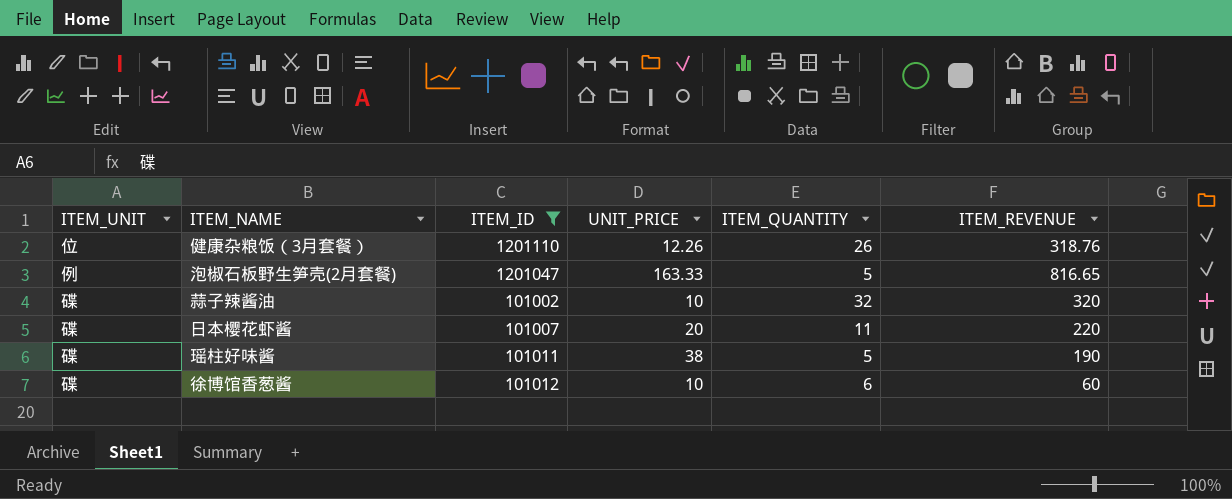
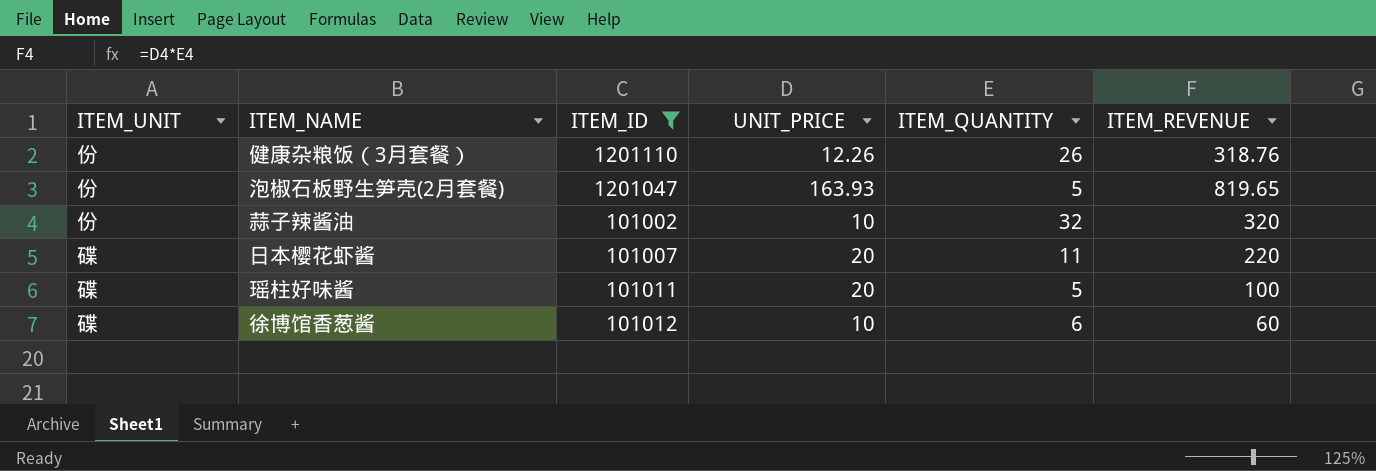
健康杂粮饭（3月套餐） | ITEM_UNIT: 位 -> 份
泡椒石板野生笋壳(2月套餐) | ITEM_UNIT: 例 -> 份
泡椒石板野生笋壳(2月套餐) | UNIT_PRICE: 163.33 -> 163.93
泡椒石板野生笋壳(2月套餐) | ITEM_REVENUE: 816.65 -> 819.65
蒜子辣酱油 | ITEM_UNIT: 碟 -> 份
瑶柱好味酱 | UNIT_PRICE: 38 -> 20
瑶柱好味酱 | ITEM_REVENUE: 190 -> 100

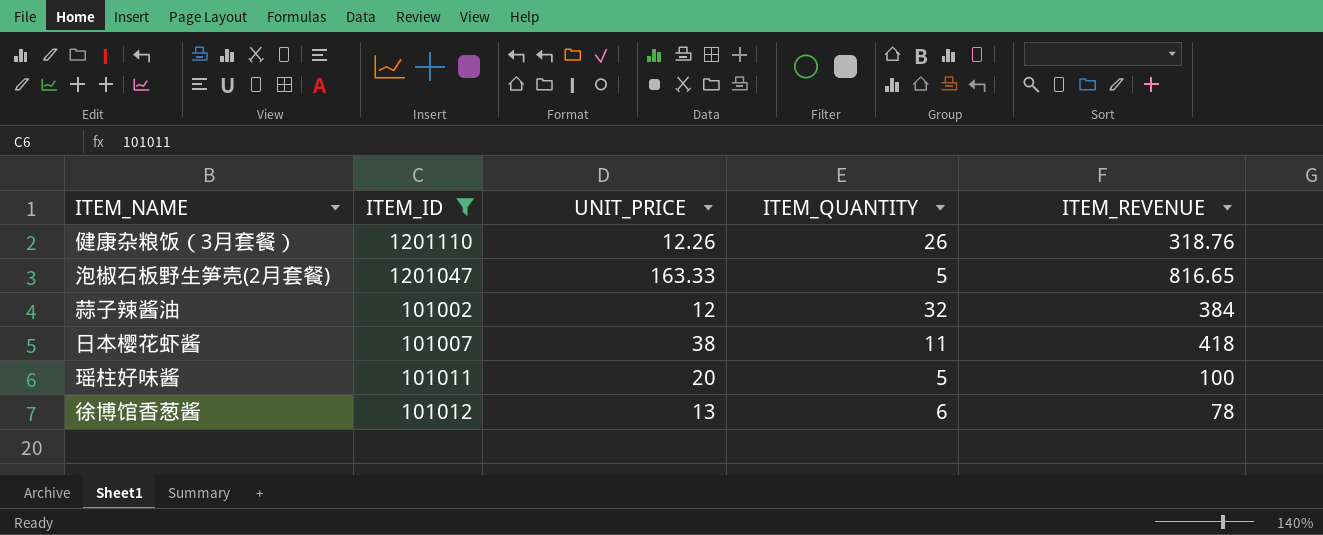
column ITEM_UNIT | position: 1 -> none
泡椒石板野生笋壳(2月套餐) | UNIT_PRICE: 163.93 -> 163.33
泡椒石板野生笋壳(2月套餐) | ITEM_REVENUE: 819.65 -> 816.65
蒜子辣酱油 | UNIT_PRICE: 10 -> 12
蒜子辣酱油 | ITEM_REVENUE: 320 -> 384
日本樱花虾酱 | UNIT_PRICE: 20 -> 38
日本樱花虾酱 | ITEM_REVENUE: 220 -> 418
徐博馆香葱酱 | UNIT_PRICE: 10 -> 13
徐博馆香葱酱 | ITEM_REVENUE: 60 -> 78

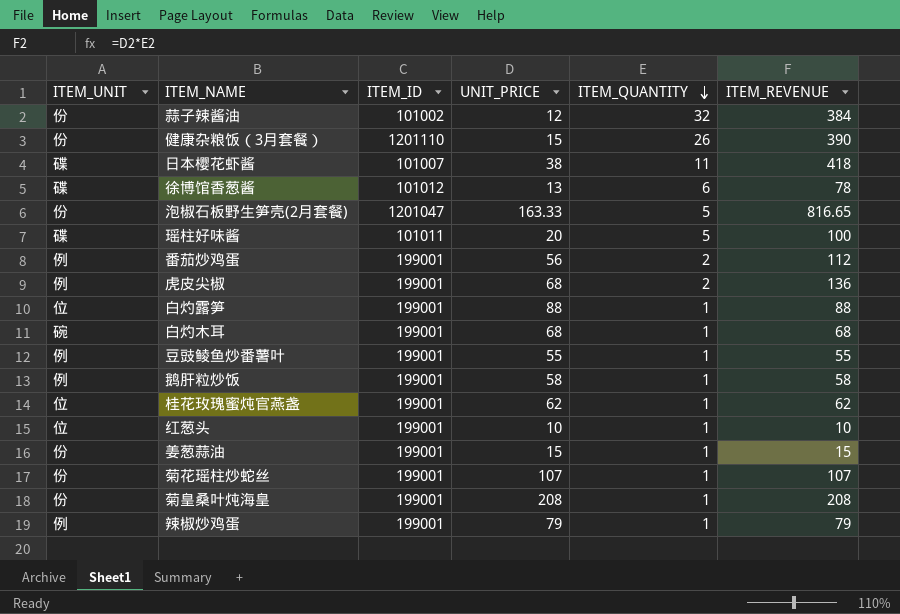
filter: ITEM_ID != 199001 -> none
row order: none -> ITEM_QUANTITY descending
column ITEM_UNIT | position: none -> 1
健康杂粮饭（3月套餐） | UNIT_PRICE: 12.26 -> 15
健康杂粮饭（3月套餐） | ITEM_REVENUE: 318.76 -> 390

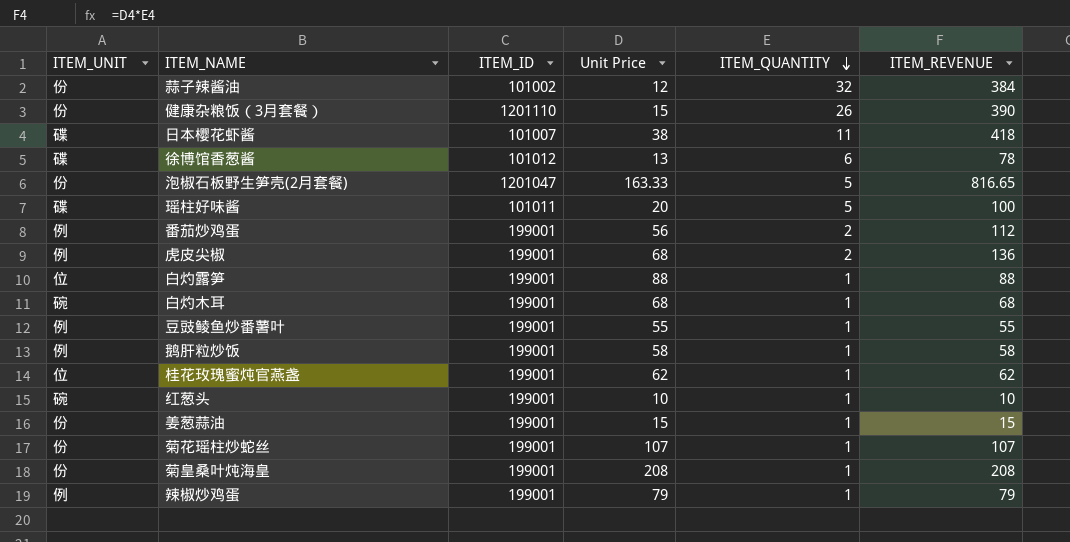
column name: UNIT_PRICE -> Unit Price
红葱头 | ITEM_UNIT: 位 -> 碗

